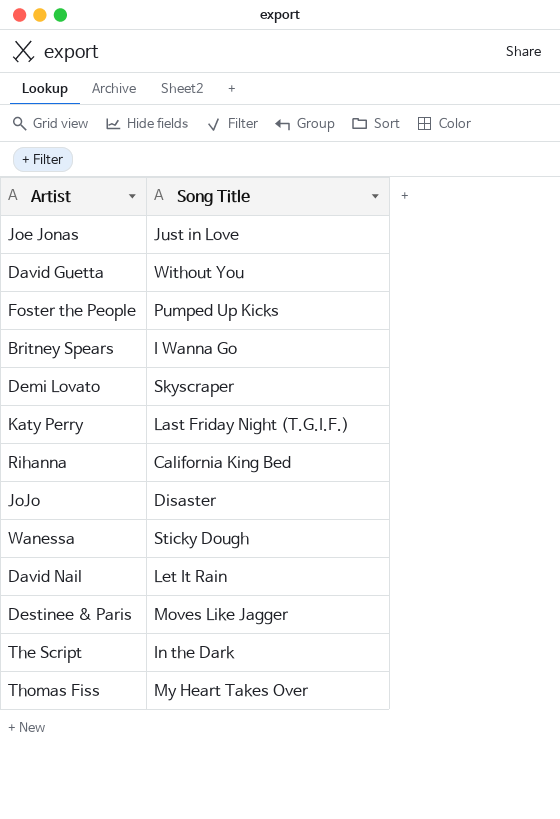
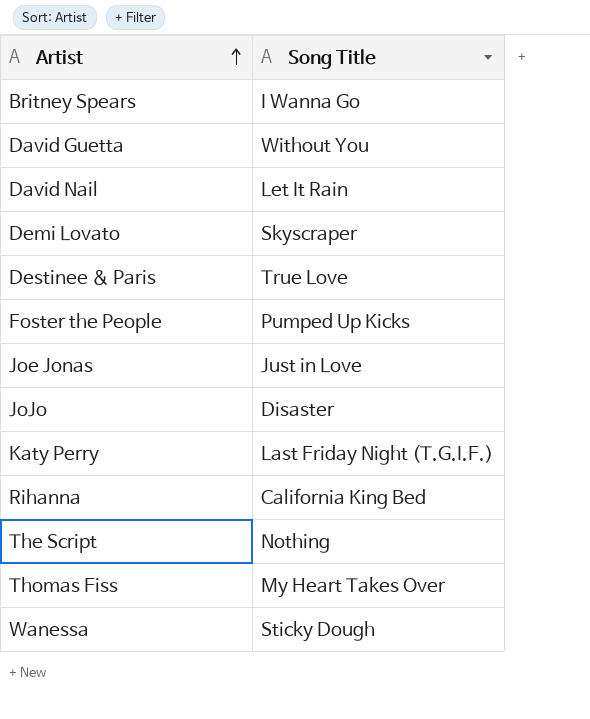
row order: none -> Artist ascending
Destinee & Paris | Song Title: Moves Like Jagger -> True Love
The Script | Song Title: In the Dark -> Nothing

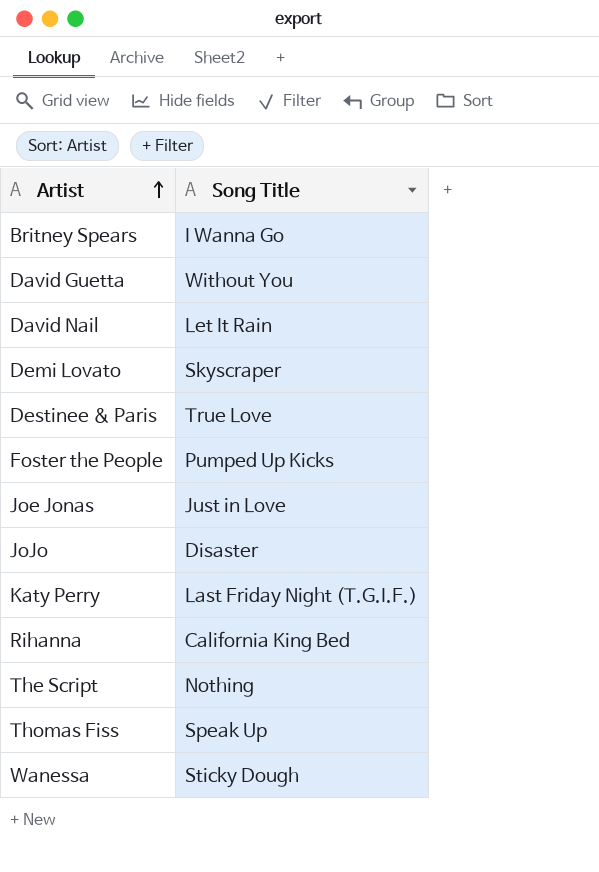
Thomas Fiss | Song Title: My Heart Takes Over -> Speak Up

